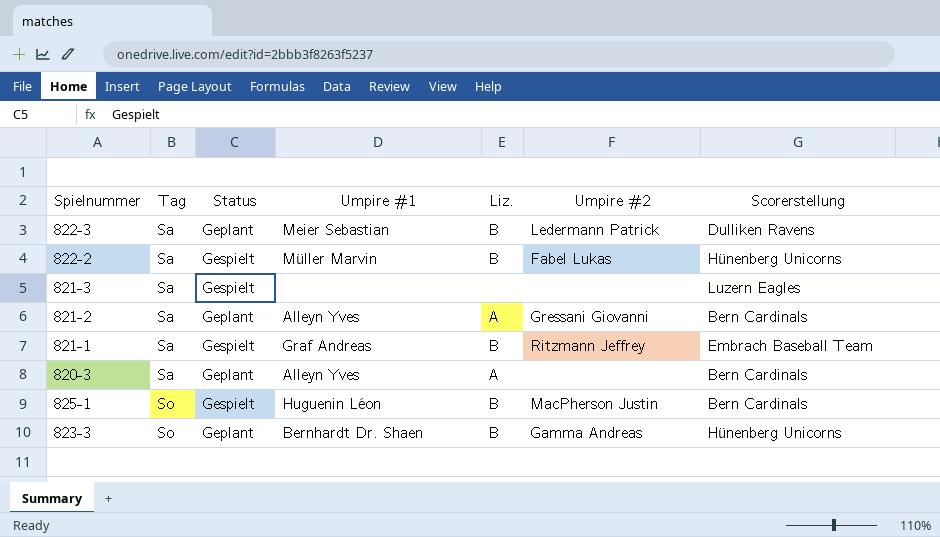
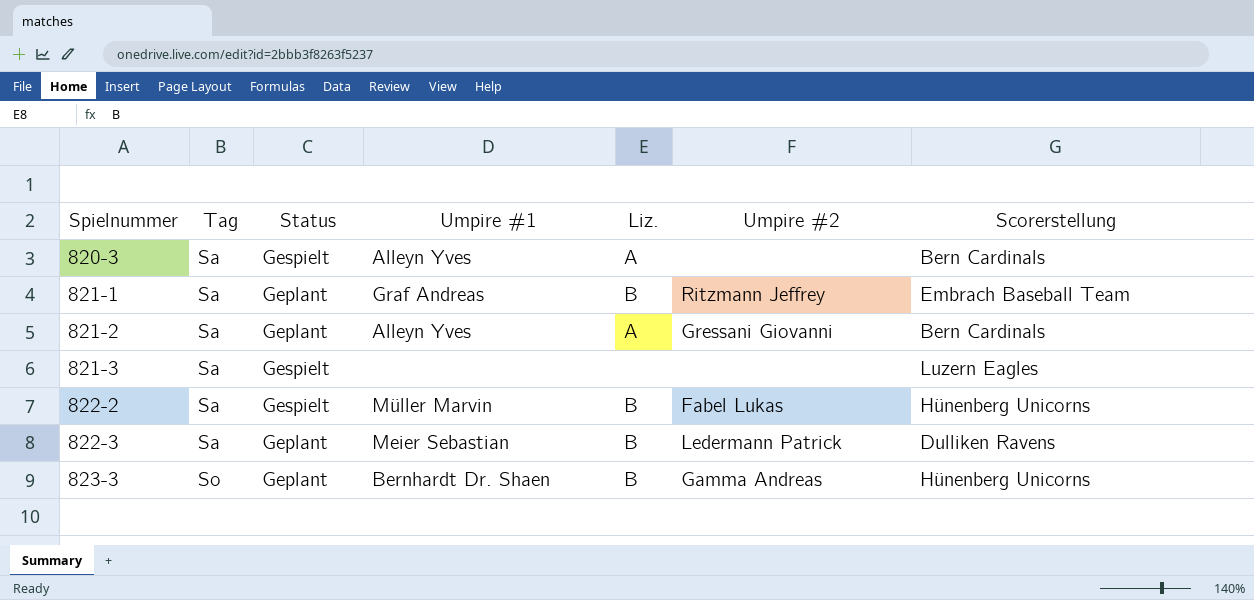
row order: Tag ascending -> Spielnummer ascending
row 825-1: So | Gespielt | Huguenin Léon | B | MacPherson Justin | Bern Cardinals -> none
820-3 | Status: Geplant -> Gespielt
821-1 | Status: Gespielt -> Geplant

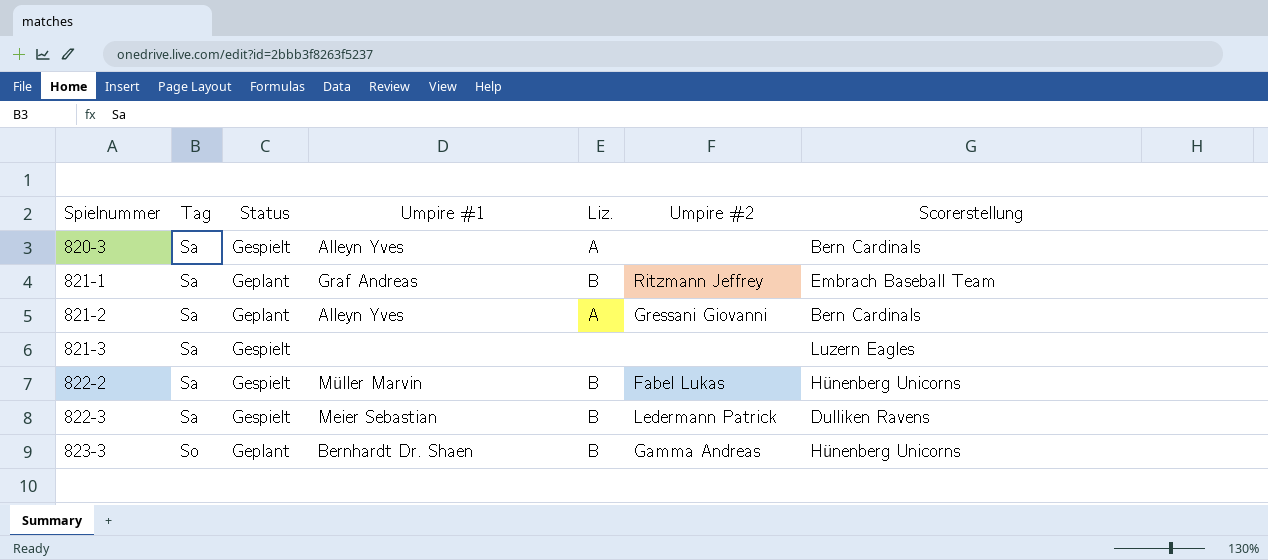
822-3 | Status: Geplant -> Gespielt

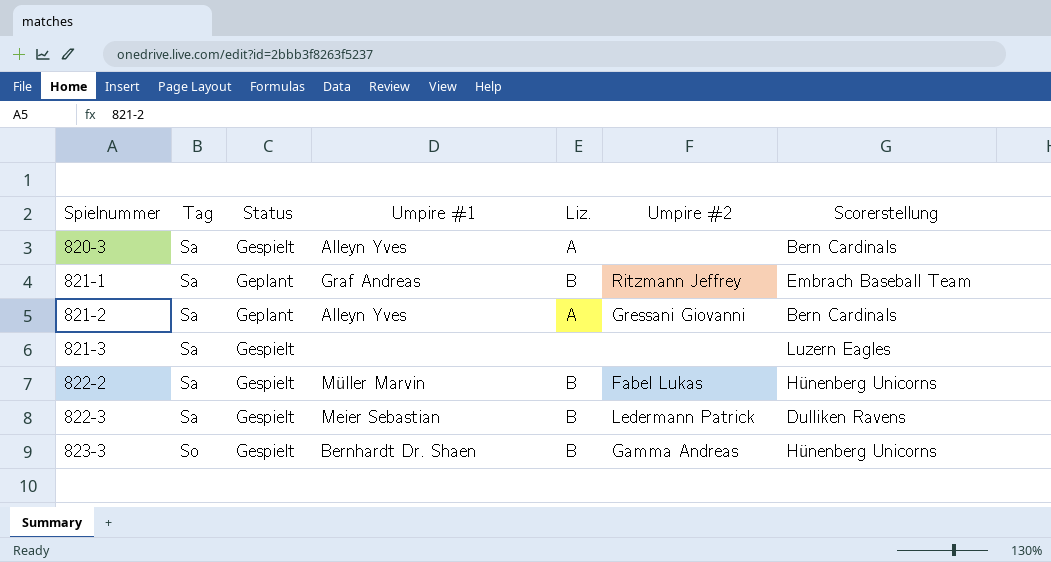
823-3 | Status: Geplant -> Gespielt

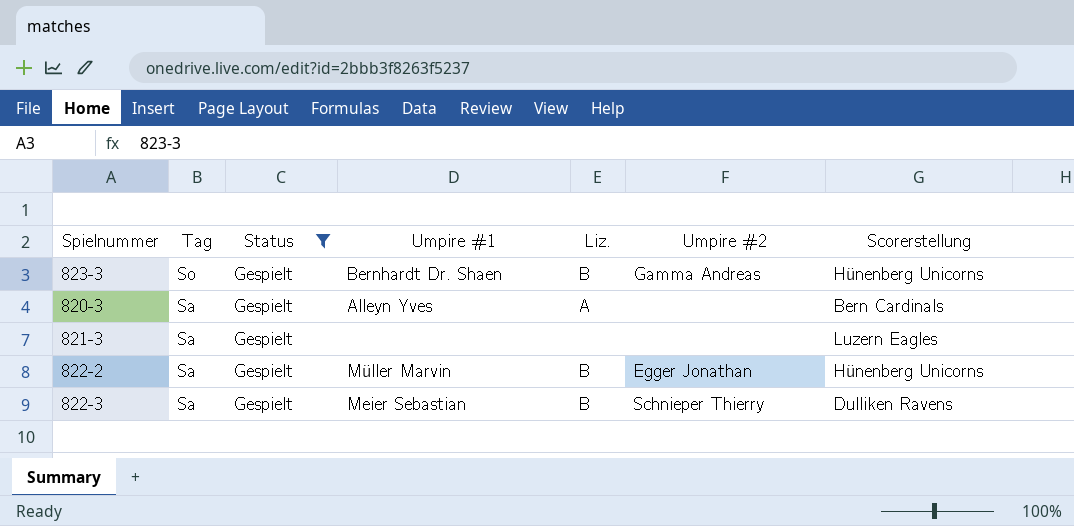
filter: none -> Status = Gespielt
row order: Spielnummer ascending -> Tag descending
822-2 | Umpire #2: Fabel Lukas -> Egger Jonathan
822-3 | Umpire #2: Ledermann Patrick -> Schnieper Thierry

